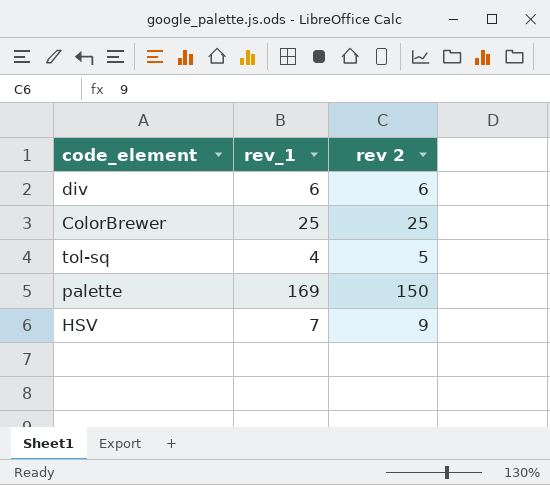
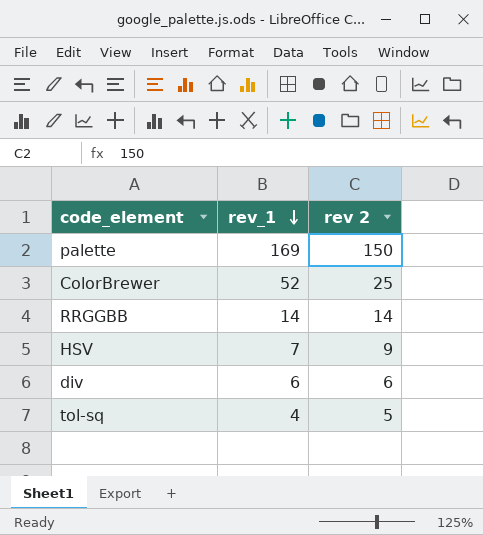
row order: none -> rev_1 descending
ColorBrewer | rev_1: 25 -> 52
row RRGGBB: none -> 14 | 14

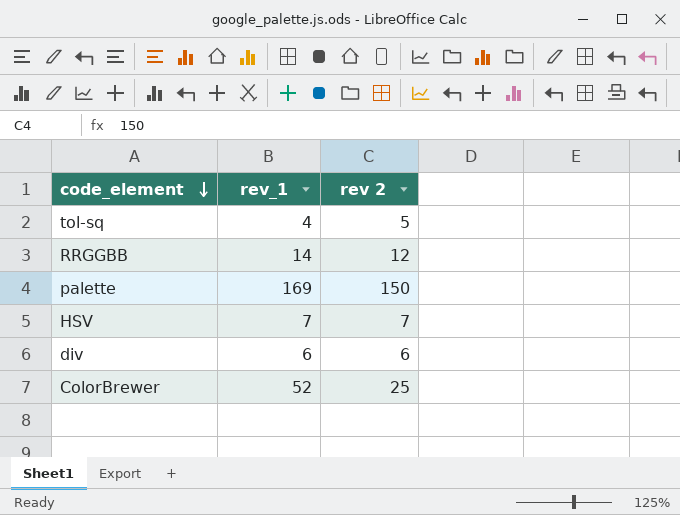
row order: rev_1 descending -> code_element descending
RRGGBB | rev 2: 14 -> 12
HSV | rev 2: 9 -> 7

